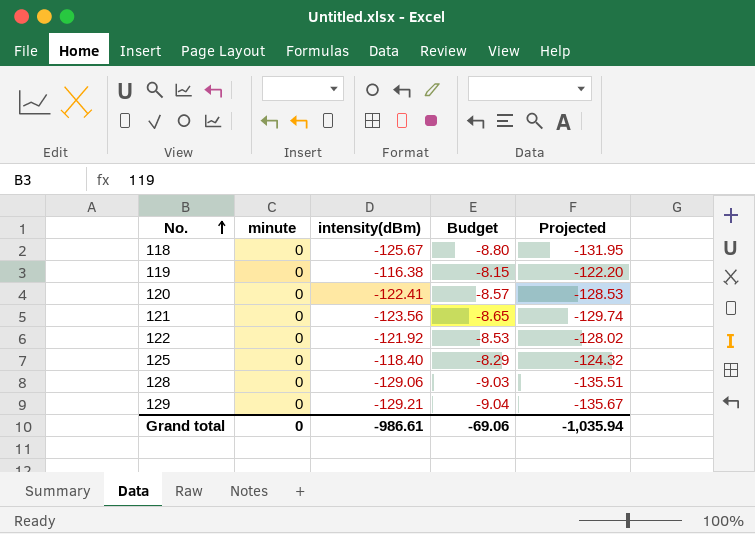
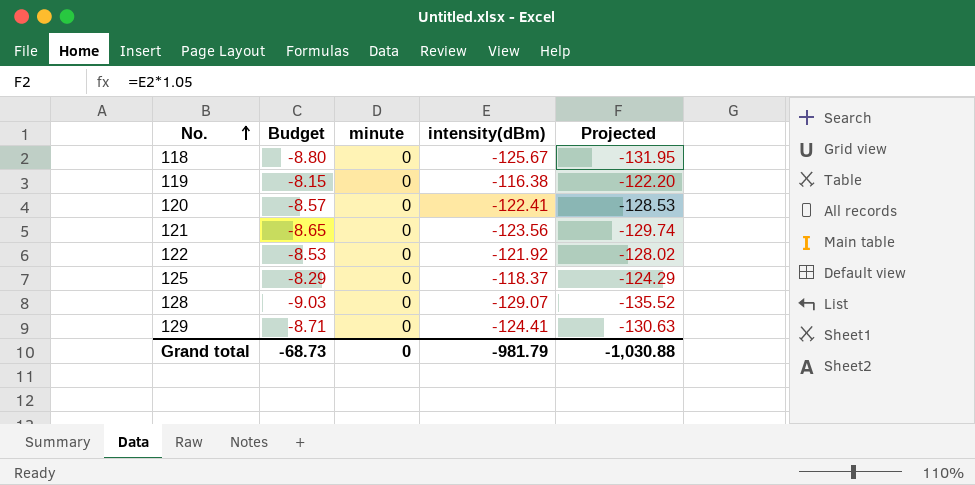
column Budget | position: 4 -> 2
125 | intensity(dBm): -118.40 -> -118.37
125 | Projected: -124.32 -> -124.29
128 | intensity(dBm): -129.06 -> -129.07
128 | Projected: -135.51 -> -135.52
129 | Budget: -9.04 -> -8.71
129 | intensity(dBm): -129.21 -> -124.41
129 | Projected: -135.67 -> -130.63
Grand total | Budget: -69.06 -> -68.73
Grand total | intensity(dBm): -986.61 -> -981.79
Grand total | Projected: -1,035.94 -> -1,030.88

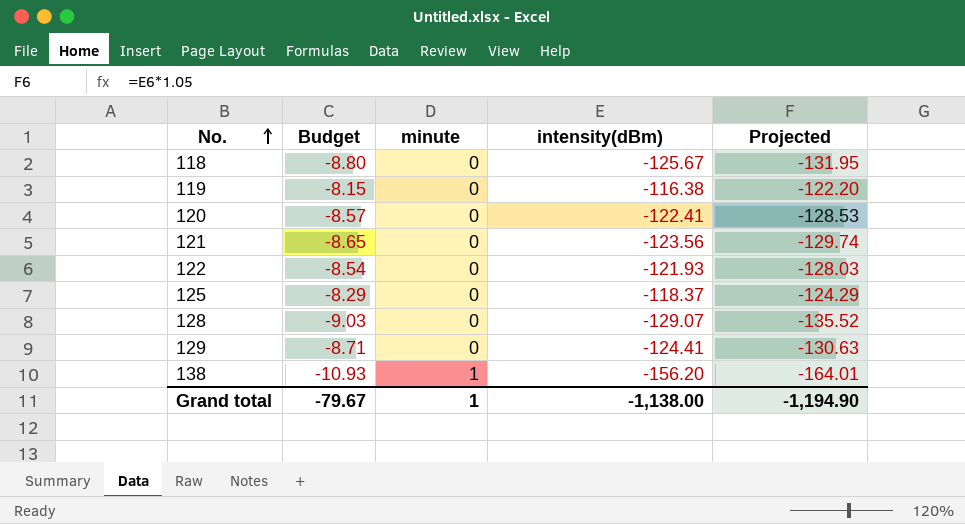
122 | Budget: -8.53 -> -8.54
122 | intensity(dBm): -121.92 -> -121.93
122 | Projected: -128.02 -> -128.03
row 138: none -> -10.93 | 1 | -156.20 | -164.01
Grand total | Budget: -68.73 -> -79.67
Grand total | minute: 0 -> 1
Grand total | intensity(dBm): -981.79 -> -1,138.00
Grand total | Projected: -1,030.88 -> -1,194.90

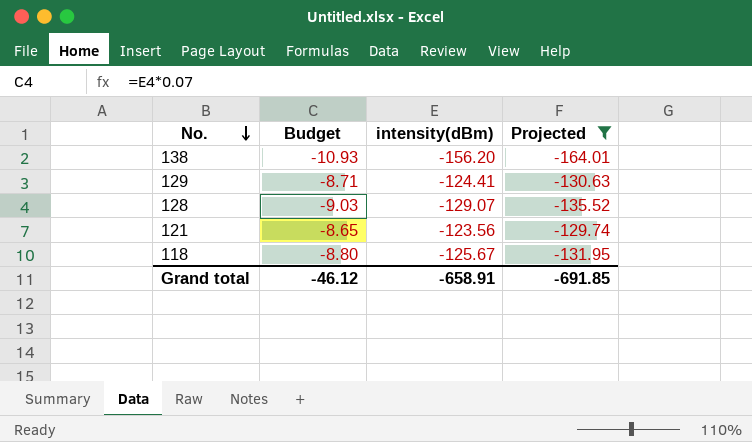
filter: none -> Projected <= -129.74
row order: No. ascending -> No. descending
column minute | position: 3 -> none
Grand total | Budget: -79.67 -> -46.12
Grand total | intensity(dBm): -1,138.00 -> -658.91
Grand total | Projected: -1,194.90 -> -691.85

